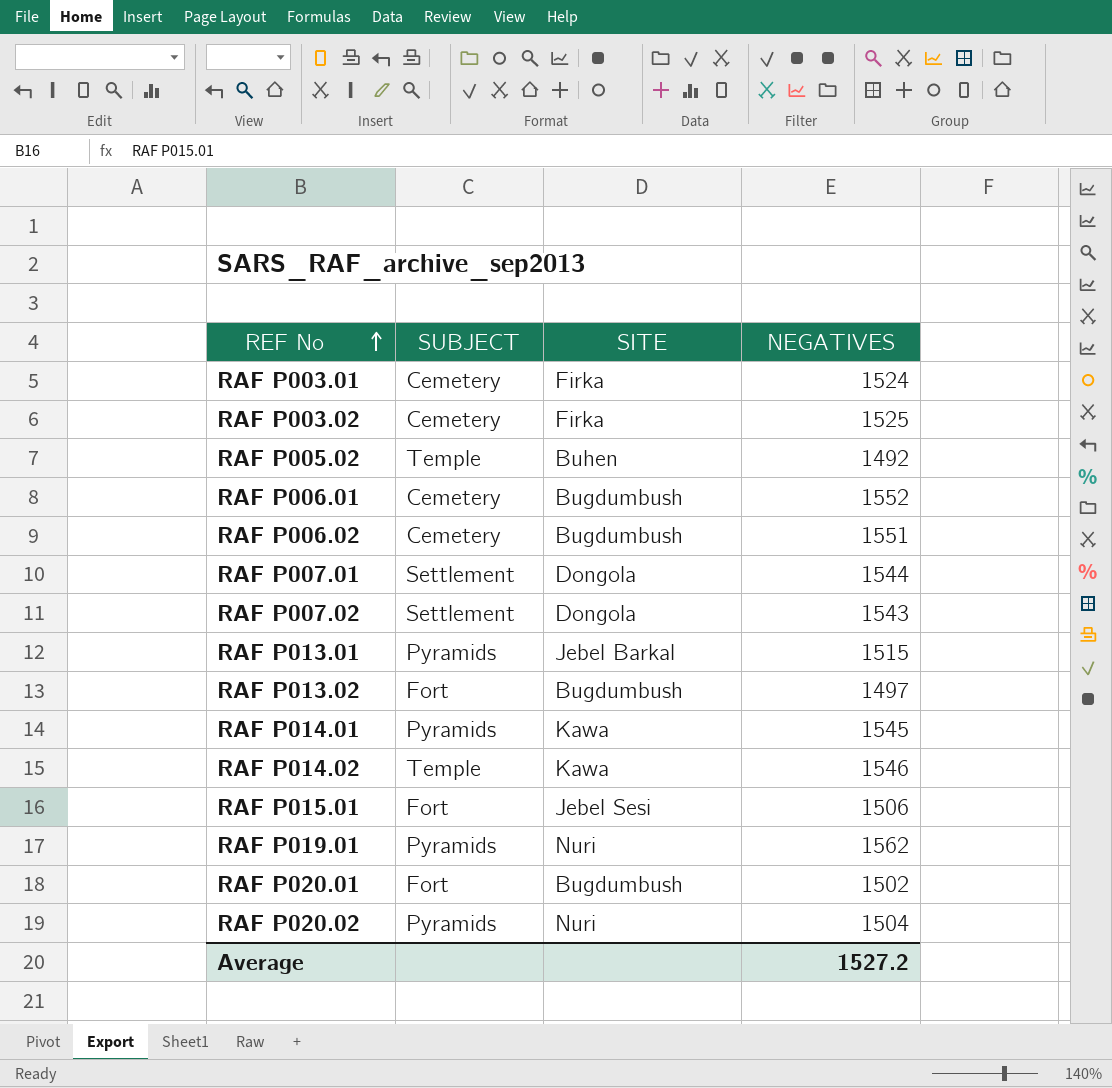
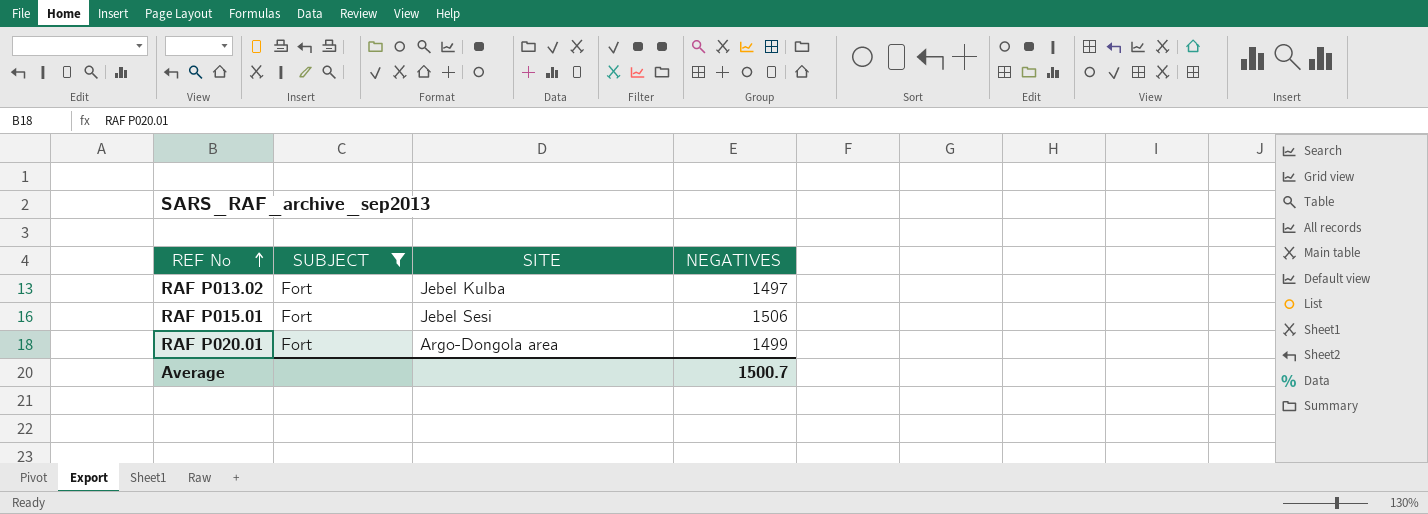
filter: none -> SUBJECT = Fort
RAF P013.02 | SITE: Bugdumbush -> Jebel Kulba
RAF P020.01 | SITE: Bugdumbush -> Argo-Dongola area
RAF P020.01 | NEGATIVES: 1502 -> 1499
Average | NEGATIVES: 1527.2 -> 1500.7

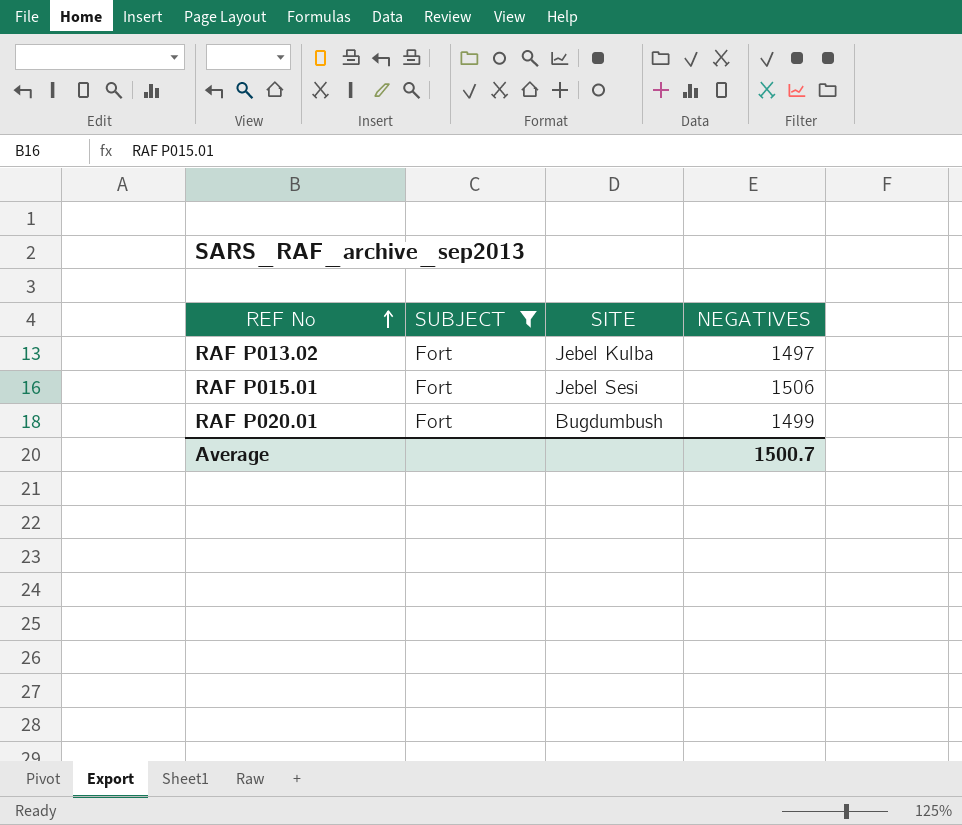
RAF P020.01 | SITE: Argo-Dongola area -> Bugdumbush

